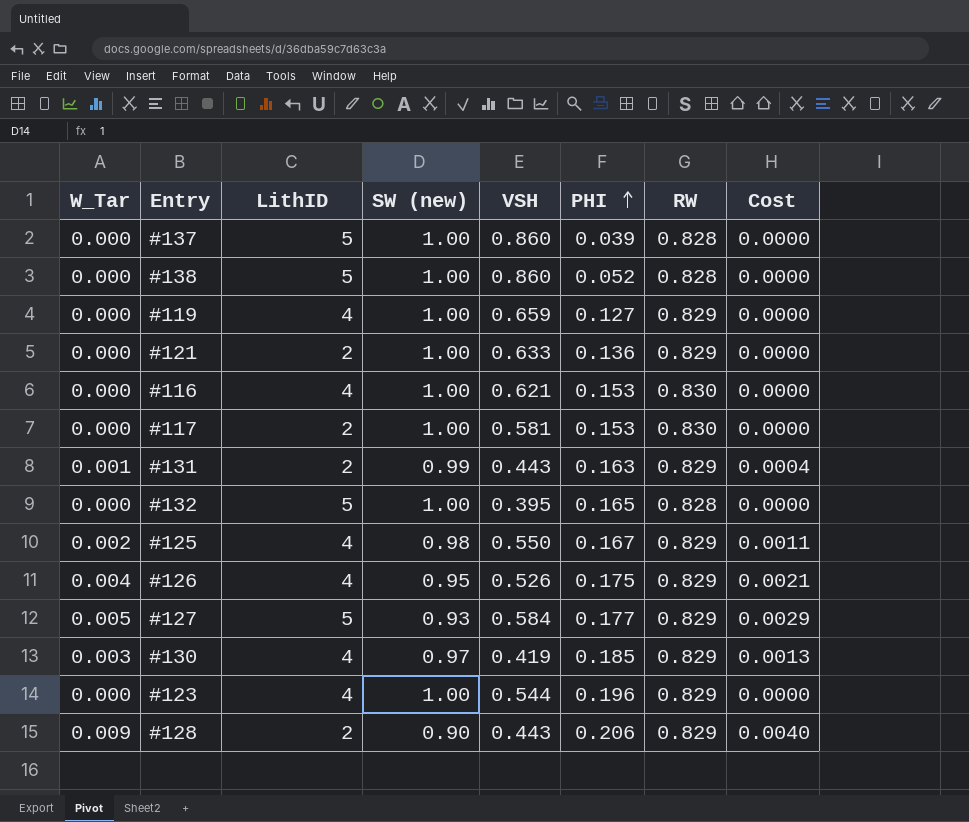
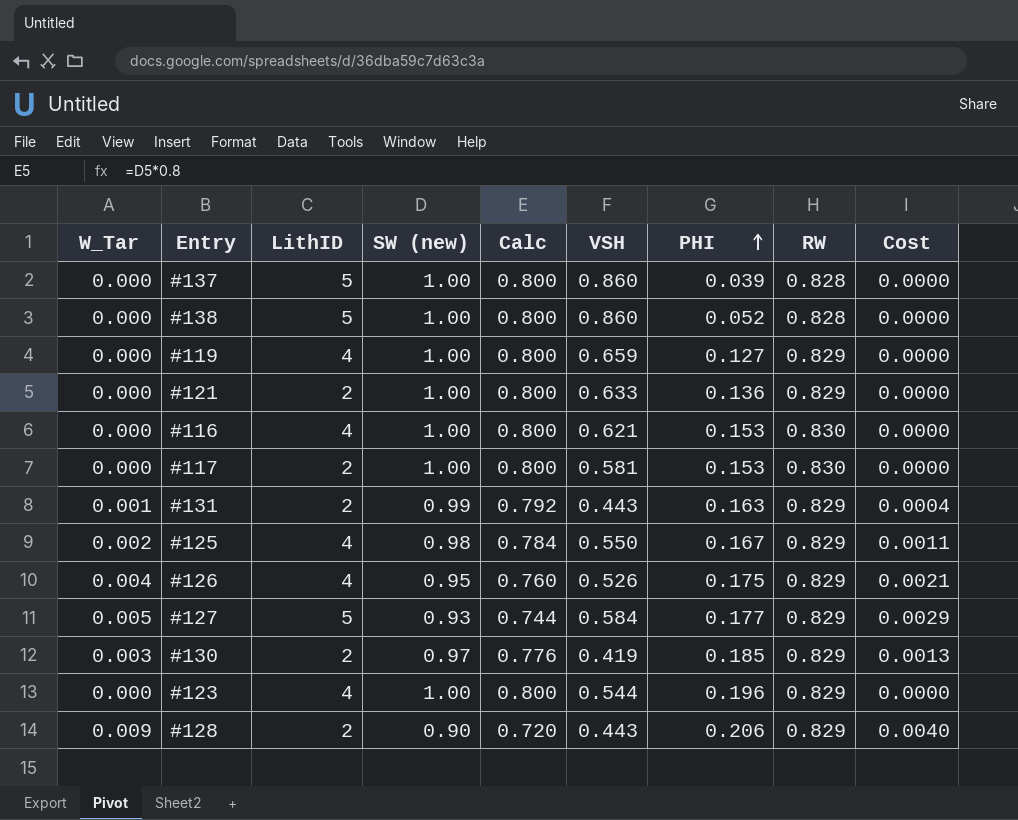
column Calc | formula: none -> [SW (new)] * 0.8
row #132: 0.000 | 5 | 1.00 | 0.395 | 0.165 | 0.828 | 0.0000 -> none
#130 | LithID: 4 -> 2

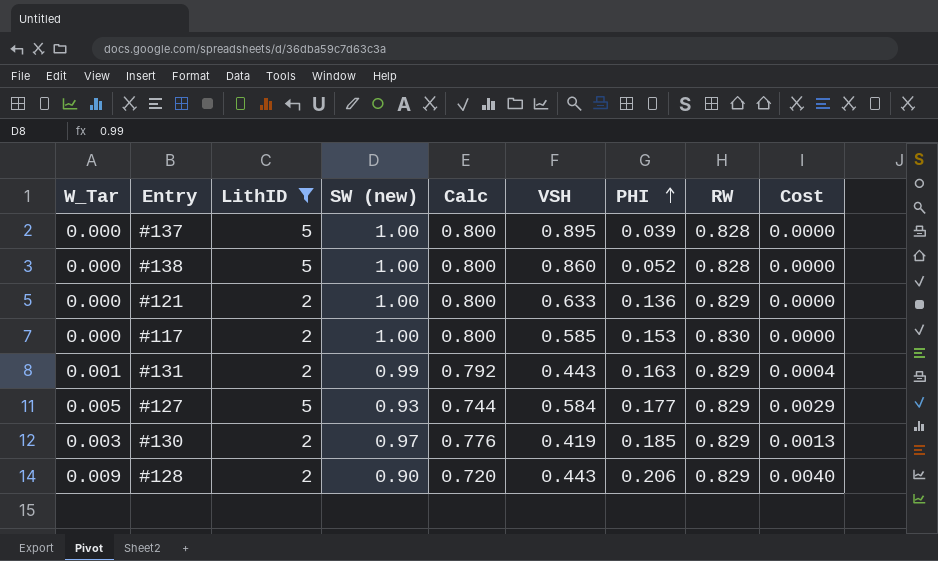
filter: none -> LithID != 4
#137 | VSH: 0.860 -> 0.895
#117 | VSH: 0.581 -> 0.585

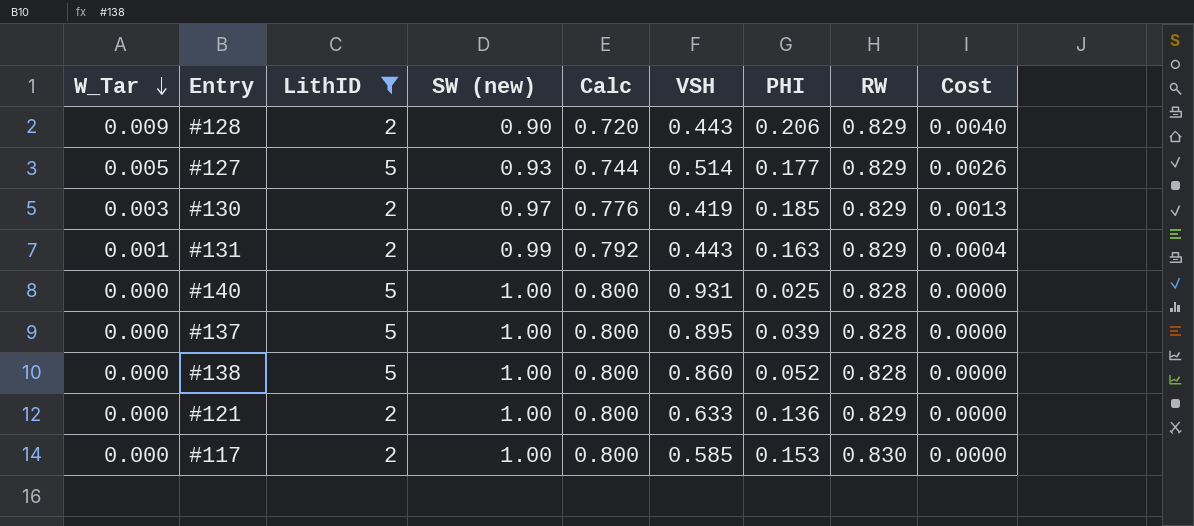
row order: PHI ascending -> W_Tar descending
#127 | VSH: 0.584 -> 0.514
#127 | Cost: 0.0029 -> 0.0026
row #140: none -> 0.000 | 5 | 1.00 | 0.800 | 0.931 | 0.025 | 0.828 | 0.0000

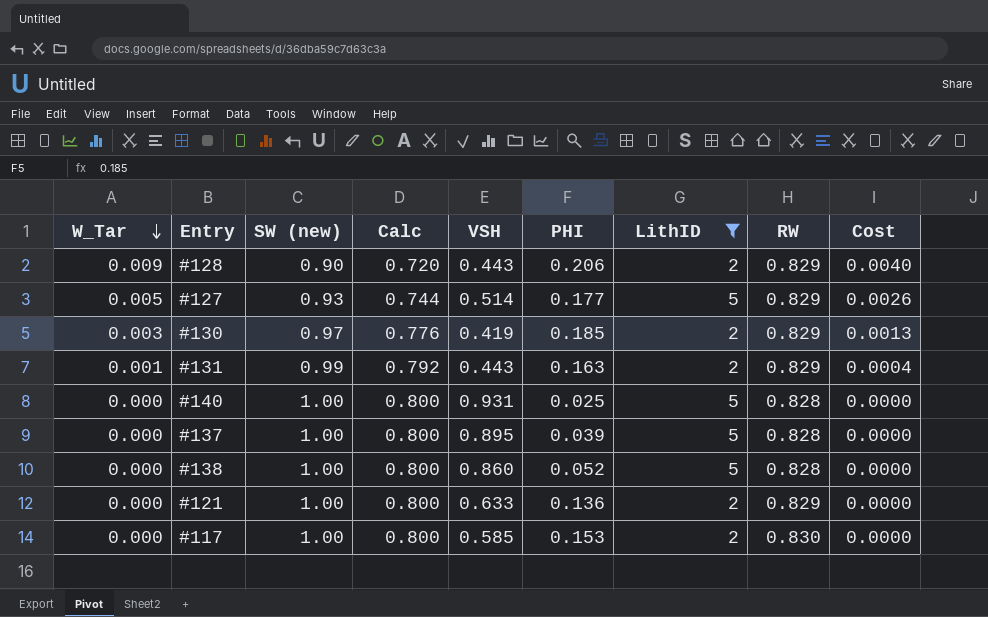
column LithID | position: 3 -> 7

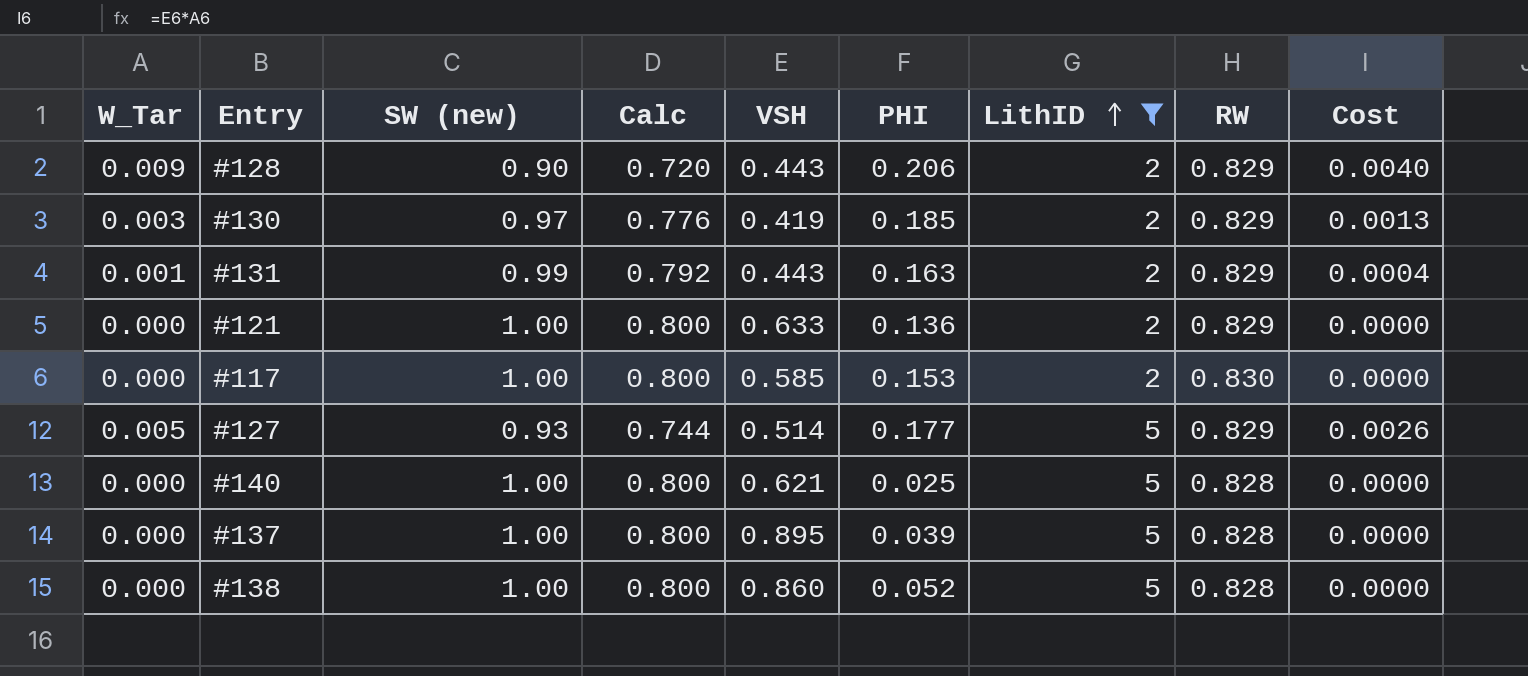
row order: W_Tar descending -> LithID ascending
#140 | VSH: 0.931 -> 0.621

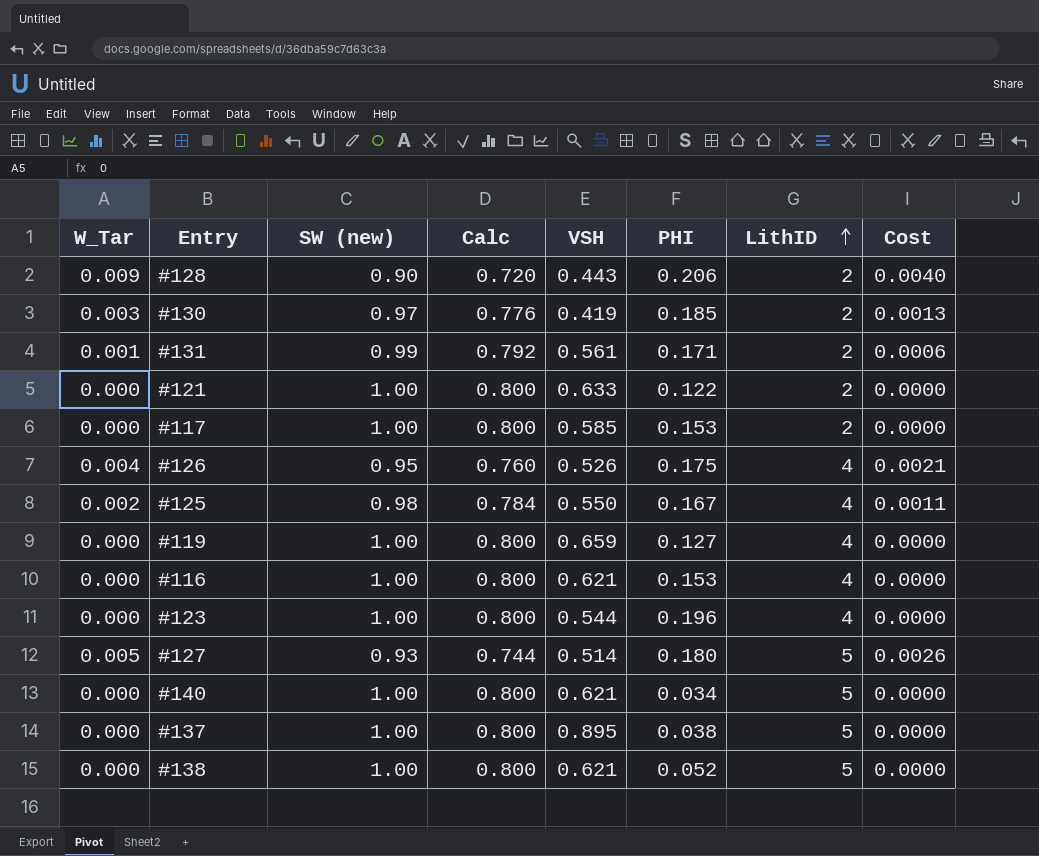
filter: LithID != 4 -> none
column RW | position: 8 -> none
#131 | VSH: 0.443 -> 0.561
#131 | PHI: 0.163 -> 0.171
#131 | Cost: 0.0004 -> 0.0006
#121 | PHI: 0.136 -> 0.122
#127 | PHI: 0.177 -> 0.180
#140 | PHI: 0.025 -> 0.034
#137 | PHI: 0.039 -> 0.038
#138 | VSH: 0.860 -> 0.621

